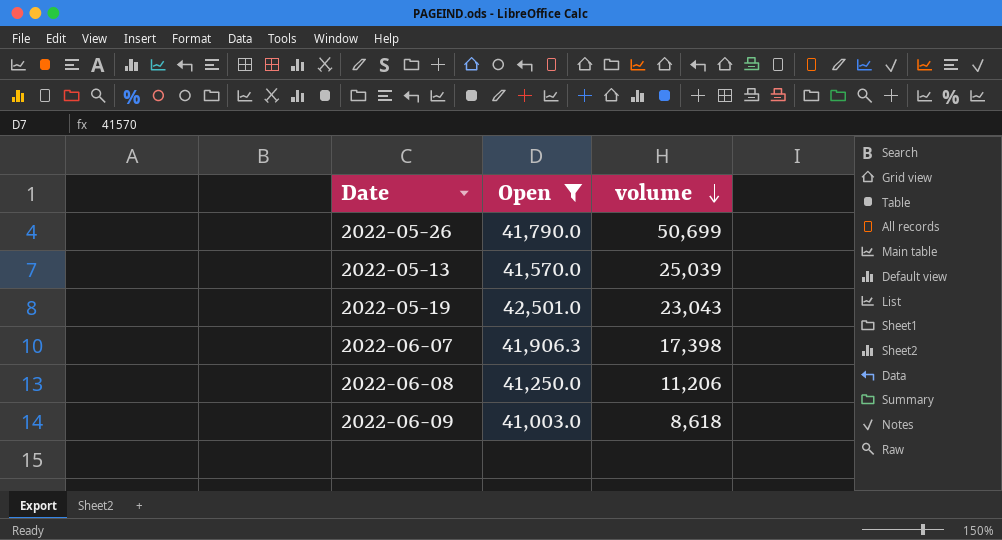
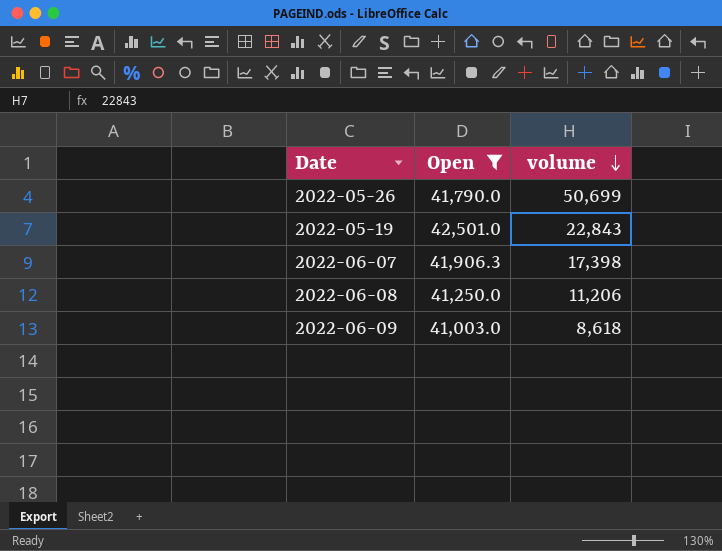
row 2022-05-13: 41,570.0 | 25,039 -> none
2022-05-19 | volume: 23,043 -> 22,843

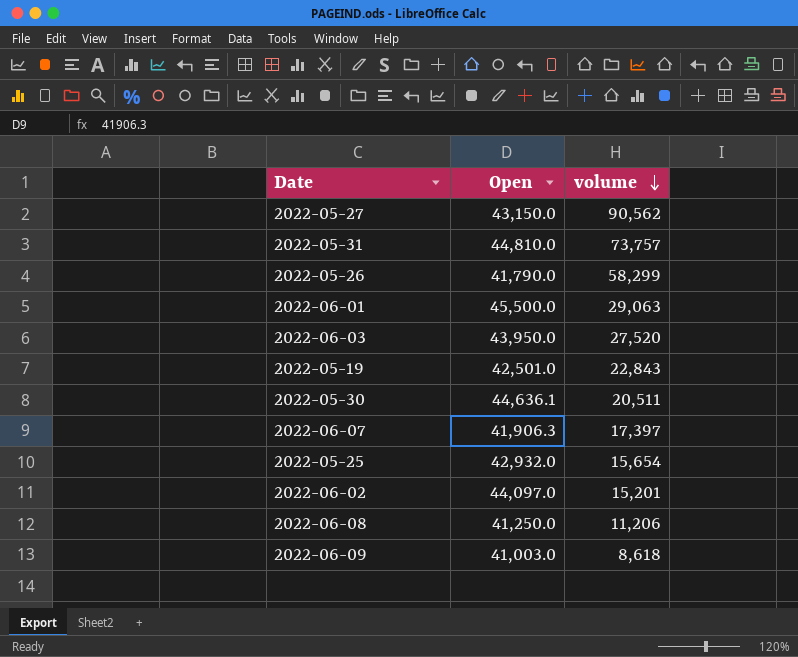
filter: Open <= 42,501.0 -> none
2022-05-26 | volume: 50,699 -> 58,299
2022-06-07 | volume: 17,398 -> 17,397

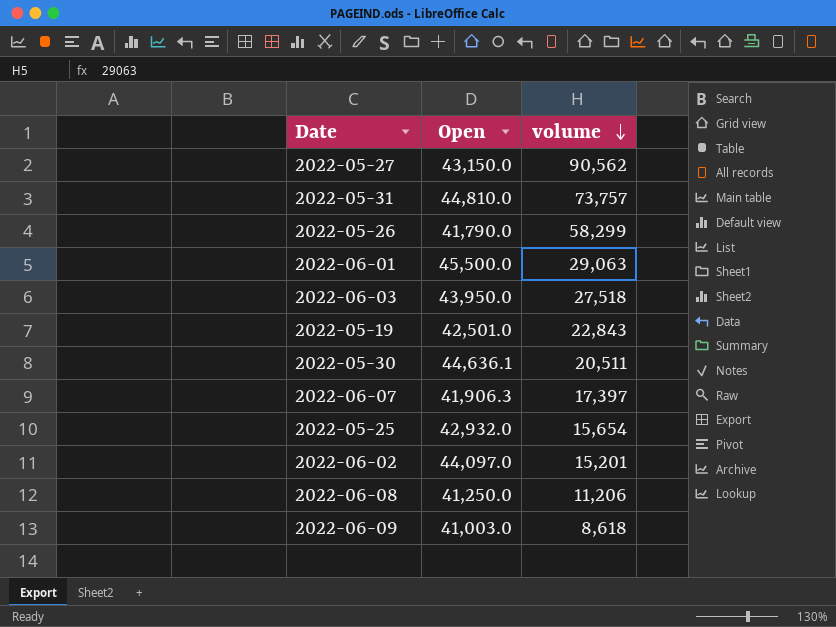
2022-06-03 | volume: 27,520 -> 27,518

